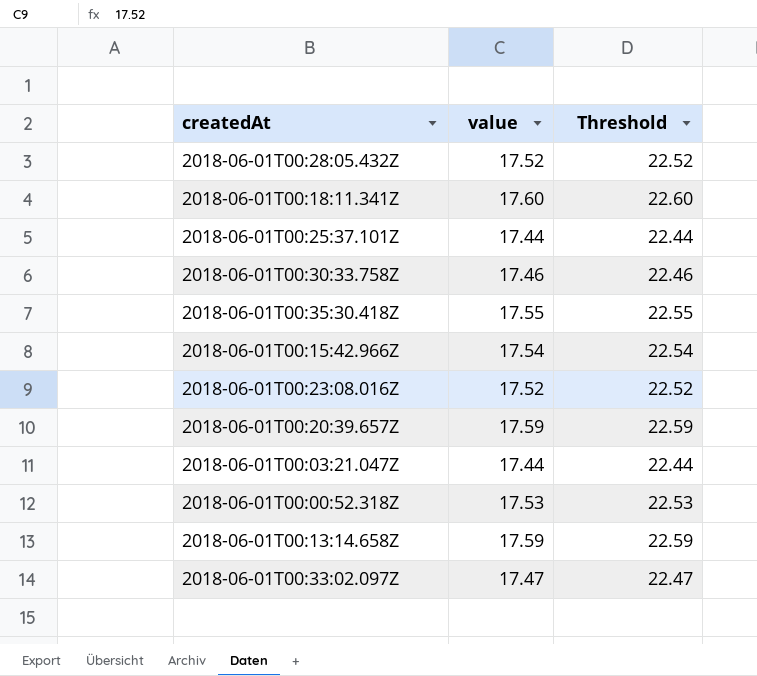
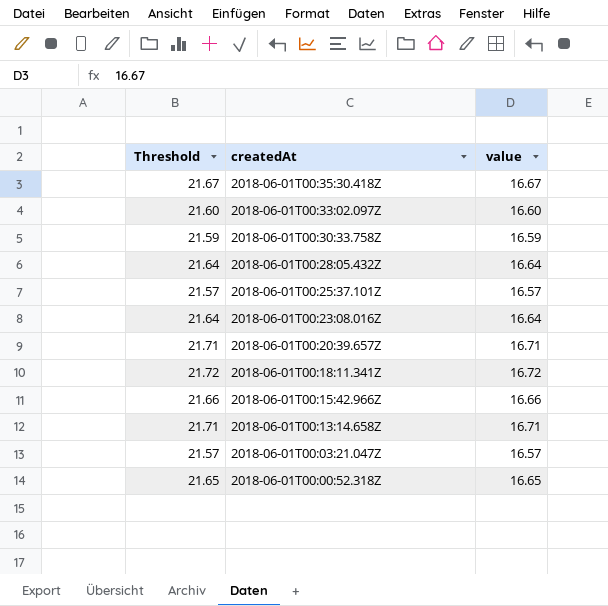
row order: none -> createdAt descending
column Threshold | position: 3 -> 1
2018-06-01T00:35:30.418Z | Threshold: 22.55 -> 21.67
2018-06-01T00:35:30.418Z | value: 17.55 -> 16.67
2018-06-01T00:33:02.097Z | Threshold: 22.47 -> 21.60
2018-06-01T00:33:02.097Z | value: 17.47 -> 16.60
2018-06-01T00:30:33.758Z | Threshold: 22.46 -> 21.59
2018-06-01T00:30:33.758Z | value: 17.46 -> 16.59
2018-06-01T00:28:05.432Z | Threshold: 22.52 -> 21.64
2018-06-01T00:28:05.432Z | value: 17.52 -> 16.64
2018-06-01T00:25:37.101Z | Threshold: 22.44 -> 21.57
2018-06-01T00:25:37.101Z | value: 17.44 -> 16.57
2018-06-01T00:23:08.016Z | Threshold: 22.52 -> 21.64
2018-06-01T00:23:08.016Z | value: 17.52 -> 16.64
2018-06-01T00:20:39.657Z | Threshold: 22.59 -> 21.71
2018-06-01T00:20:39.657Z | value: 17.59 -> 16.71
2018-06-01T00:18:11.341Z | Threshold: 22.60 -> 21.72
2018-06-01T00:18:11.341Z | value: 17.60 -> 16.72
2018-06-01T00:15:42.966Z | Threshold: 22.54 -> 21.66
2018-06-01T00:15:42.966Z | value: 17.54 -> 16.66
2018-06-01T00:13:14.658Z | Threshold: 22.59 -> 21.71
2018-06-01T00:13:14.658Z | value: 17.59 -> 16.71
2018-06-01T00:03:21.047Z | Threshold: 22.44 -> 21.57
2018-06-01T00:03:21.047Z | value: 17.44 -> 16.57
2018-06-01T00:00:52.318Z | Threshold: 22.53 -> 21.65
2018-06-01T00:00:52.318Z | value: 17.53 -> 16.65

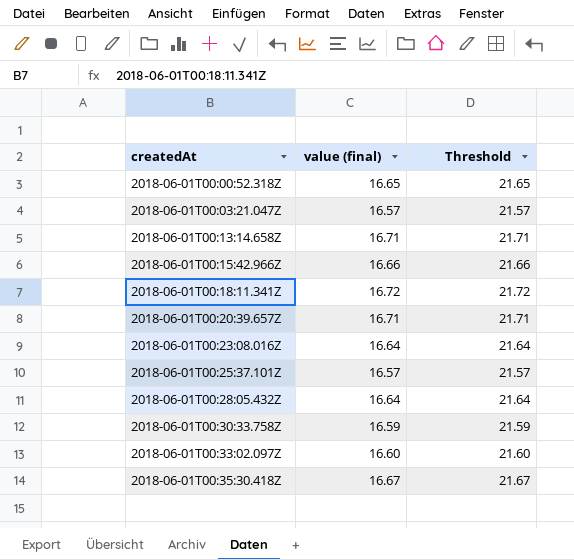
row order: createdAt descending -> createdAt ascending
column name: value -> value (final)
column Threshold | position: 1 -> 3

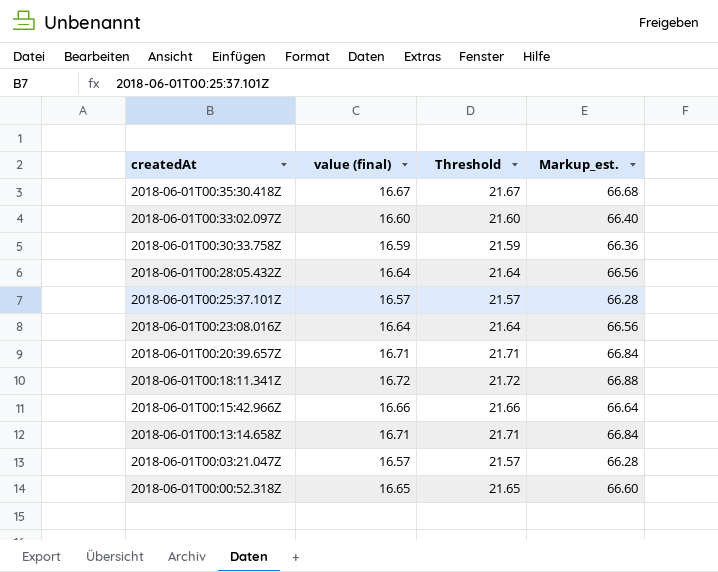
row order: createdAt ascending -> createdAt descending
column Markup_est. | formula: none -> [value (final)] * 4

